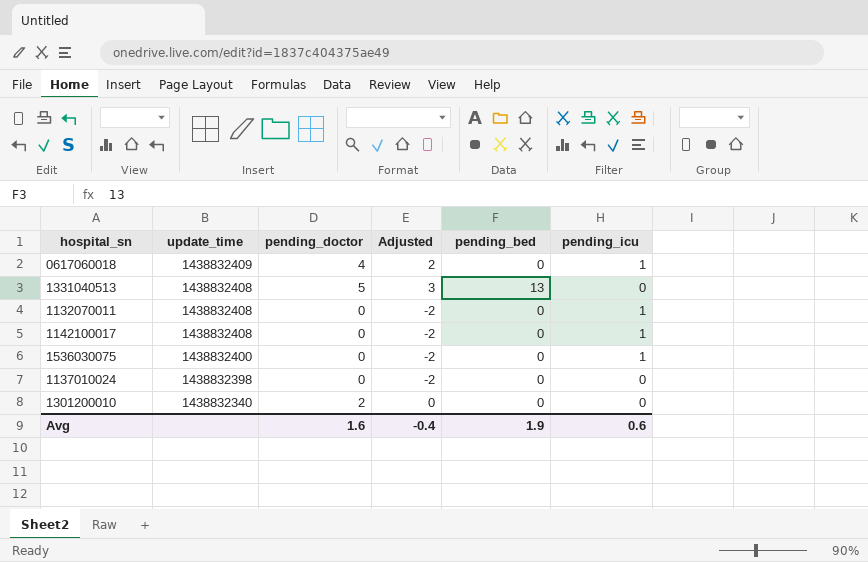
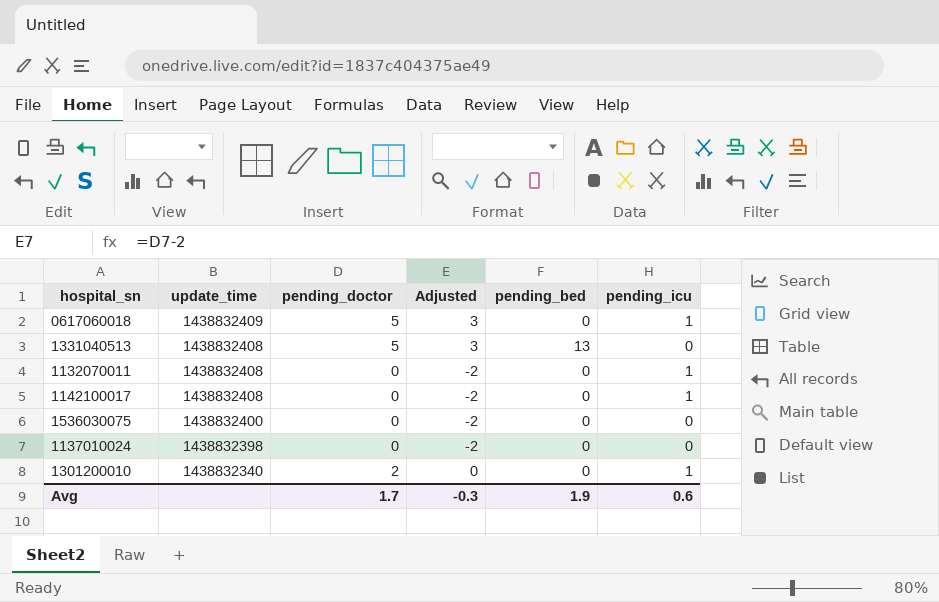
0617060018 | pending_doctor: 4 -> 5
0617060018 | Adjusted: 2 -> 3
1536030075 | pending_icu: 1 -> 0
1301200010 | pending_icu: 0 -> 1
Avg | pending_doctor: 1.6 -> 1.7
Avg | Adjusted: -0.4 -> -0.3

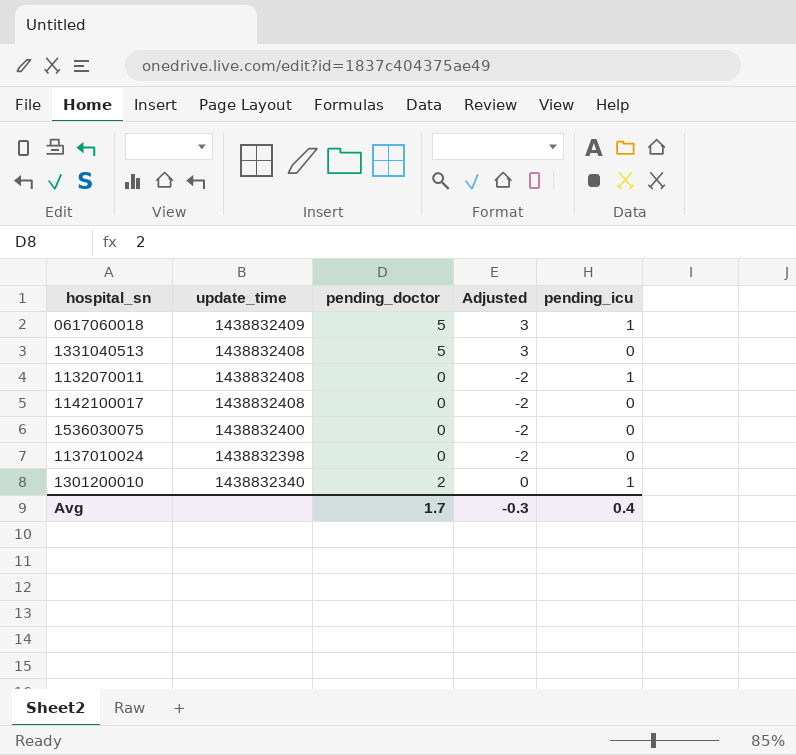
column pending_bed | position: 5 -> none
1142100017 | pending_icu: 1 -> 0
Avg | pending_icu: 0.6 -> 0.4

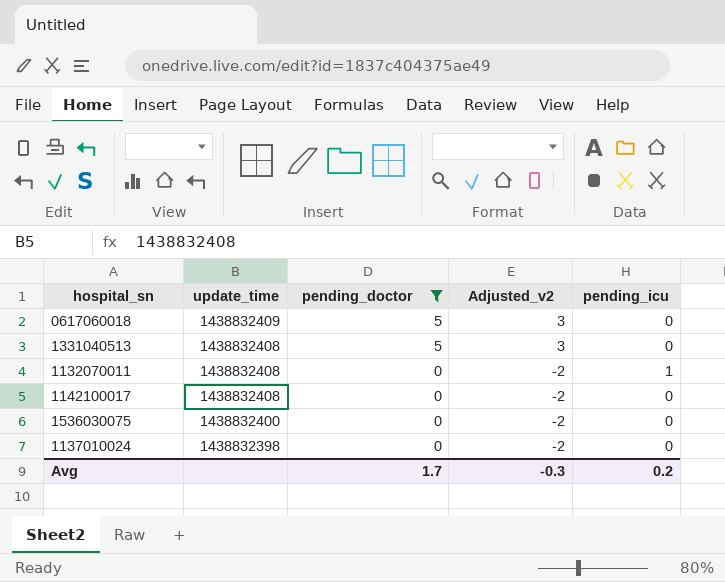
filter: none -> pending_doctor != 2
column name: Adjusted -> Adjusted_v2
0617060018 | pending_icu: 1 -> 0
Avg | pending_icu: 0.4 -> 0.2

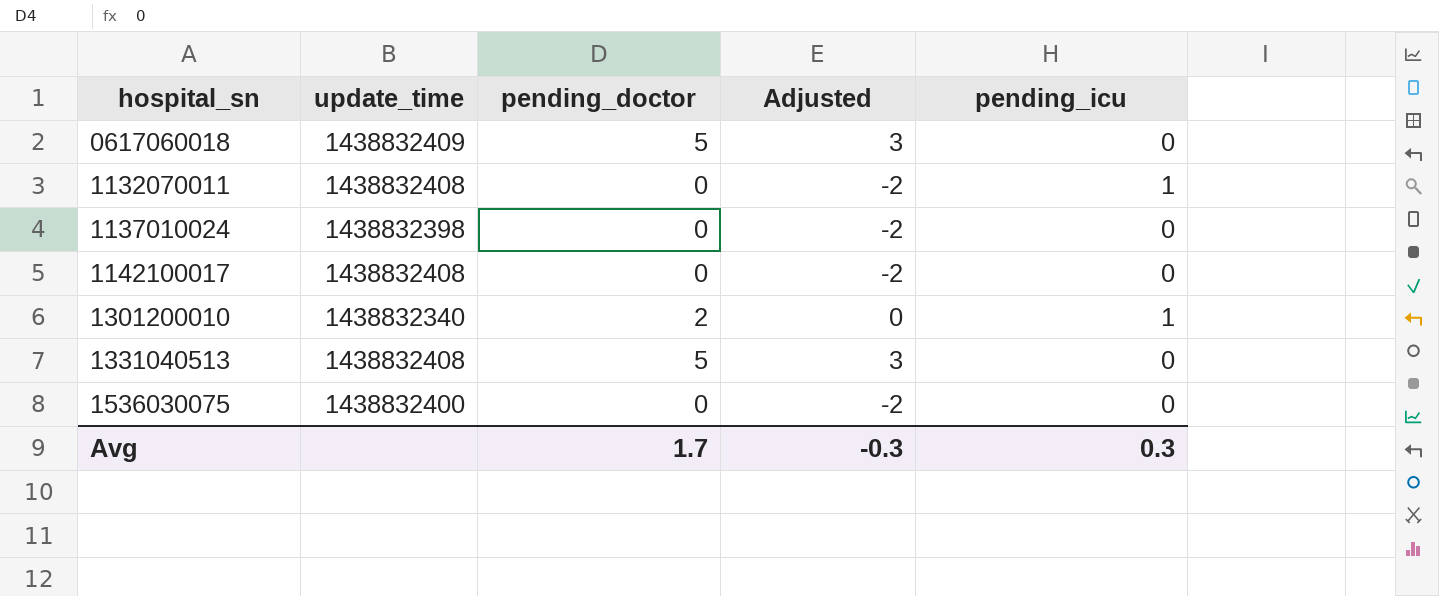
filter: pending_doctor != 2 -> none
row order: update_time descending -> hospital_sn ascending
column name: Adjusted_v2 -> Adjusted
Avg | pending_icu: 0.2 -> 0.3

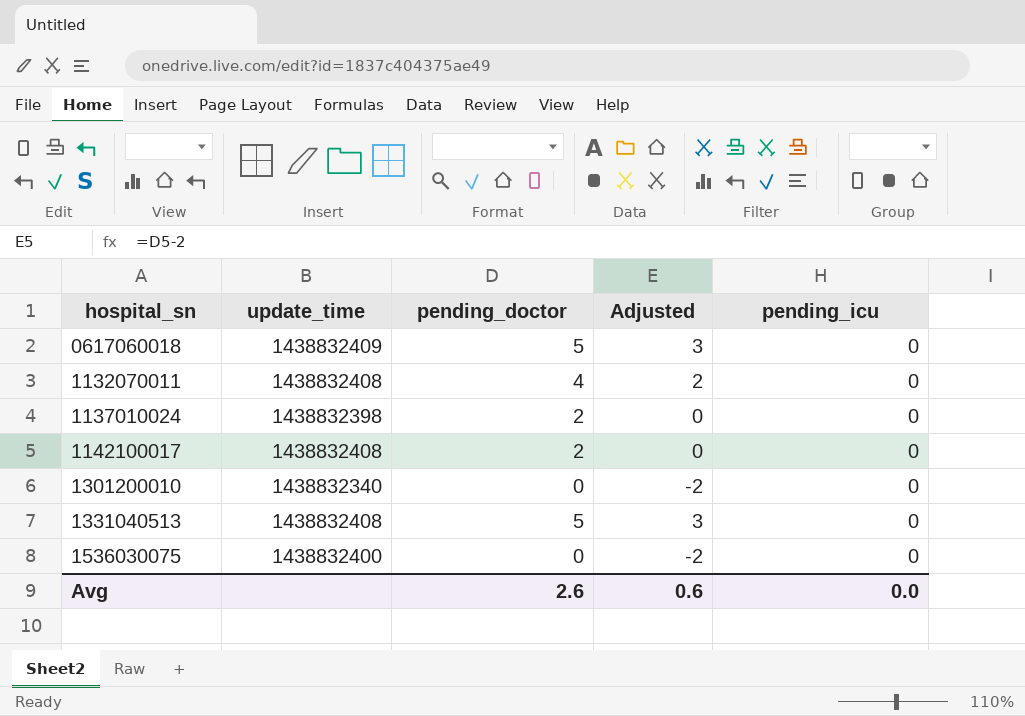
1132070011 | pending_doctor: 0 -> 4
1132070011 | Adjusted: -2 -> 2
1132070011 | pending_icu: 1 -> 0
1137010024 | pending_doctor: 0 -> 2
1137010024 | Adjusted: -2 -> 0
1142100017 | pending_doctor: 0 -> 2
1142100017 | Adjusted: -2 -> 0
1301200010 | pending_doctor: 2 -> 0
1301200010 | Adjusted: 0 -> -2
1301200010 | pending_icu: 1 -> 0
Avg | pending_doctor: 1.7 -> 2.6
Avg | Adjusted: -0.3 -> 0.6
Avg | pending_icu: 0.3 -> 0.0

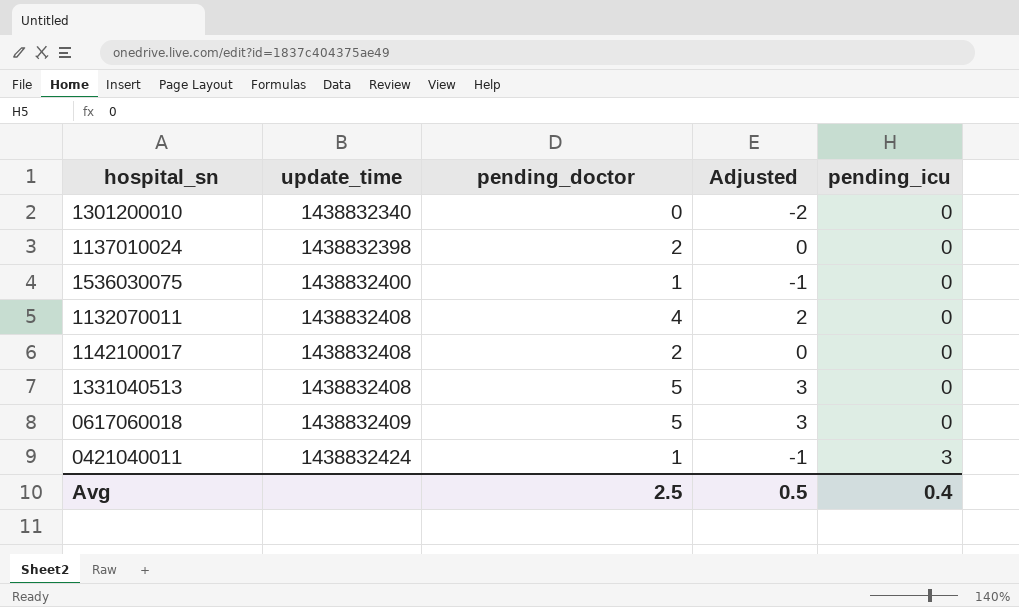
row order: hospital_sn ascending -> update_time ascending
1536030075 | pending_doctor: 0 -> 1
1536030075 | Adjusted: -2 -> -1
row 0421040011: none -> 1438832424 | 1 | -1 | 3
Avg | pending_doctor: 2.6 -> 2.5
Avg | Adjusted: 0.6 -> 0.5
Avg | pending_icu: 0.0 -> 0.4

